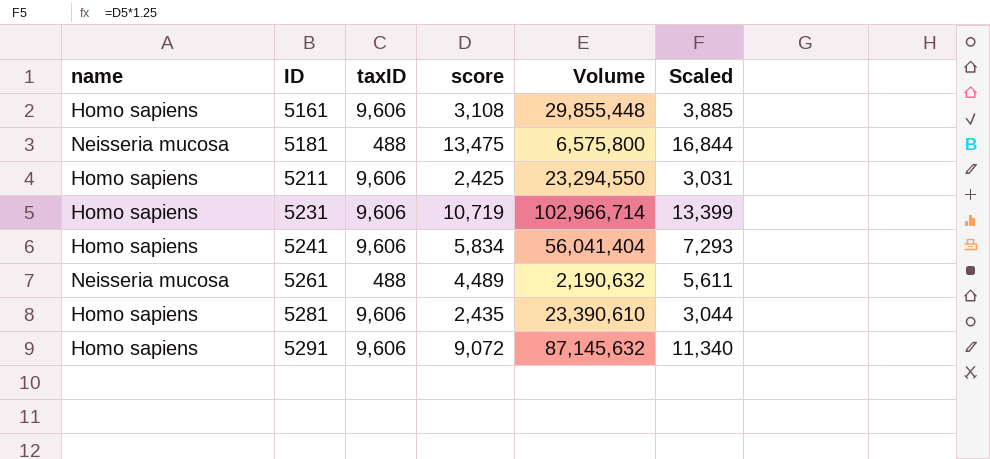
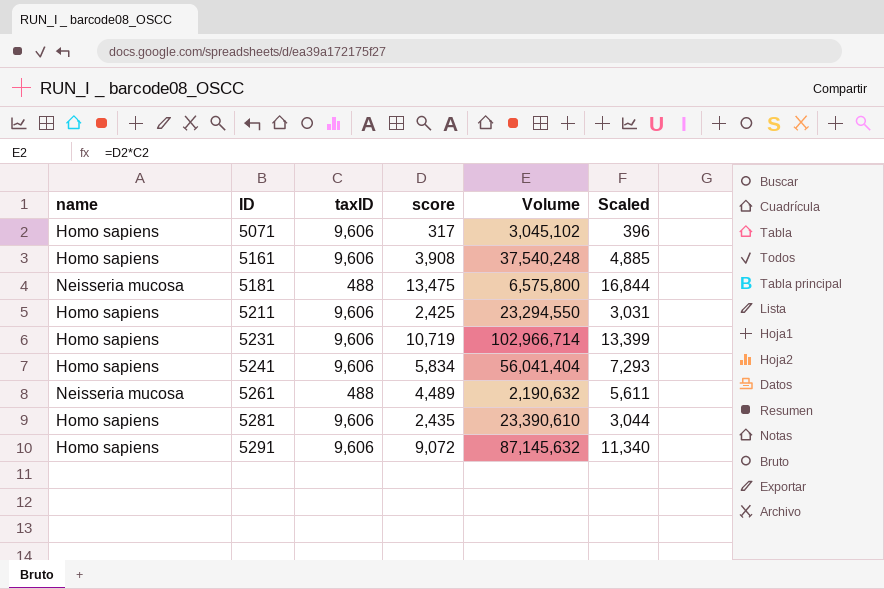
row 5071: none -> Homo sapiens | 9,606 | 317 | 3,045,102 | 396
5161 | score: 3,108 -> 3,908
5161 | Volume: 29,855,448 -> 37,540,248
5161 | Scaled: 3,885 -> 4,885

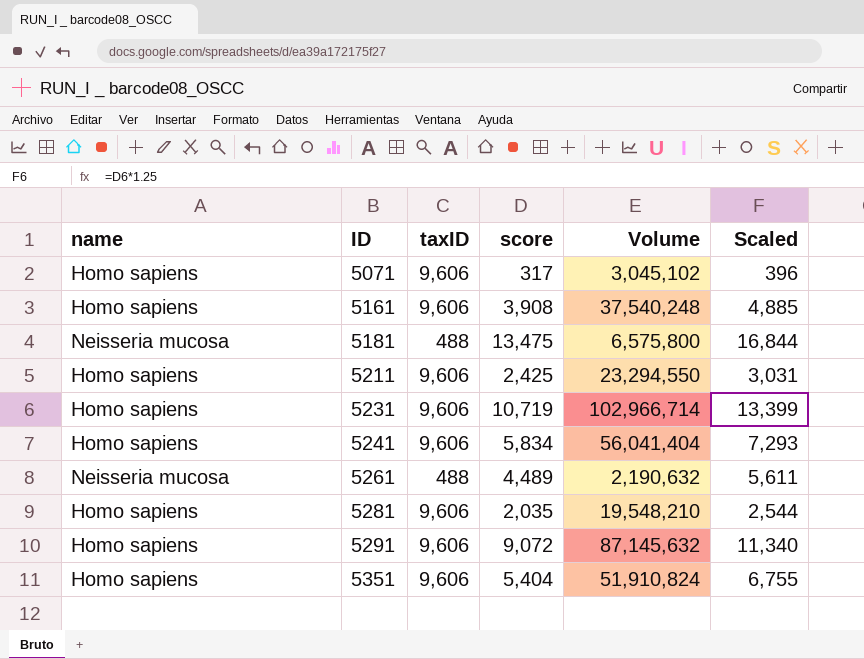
5281 | score: 2,435 -> 2,035
5281 | Volume: 23,390,610 -> 19,548,210
5281 | Scaled: 3,044 -> 2,544
row 5351: none -> Homo sapiens | 9,606 | 5,404 | 51,910,824 | 6,755

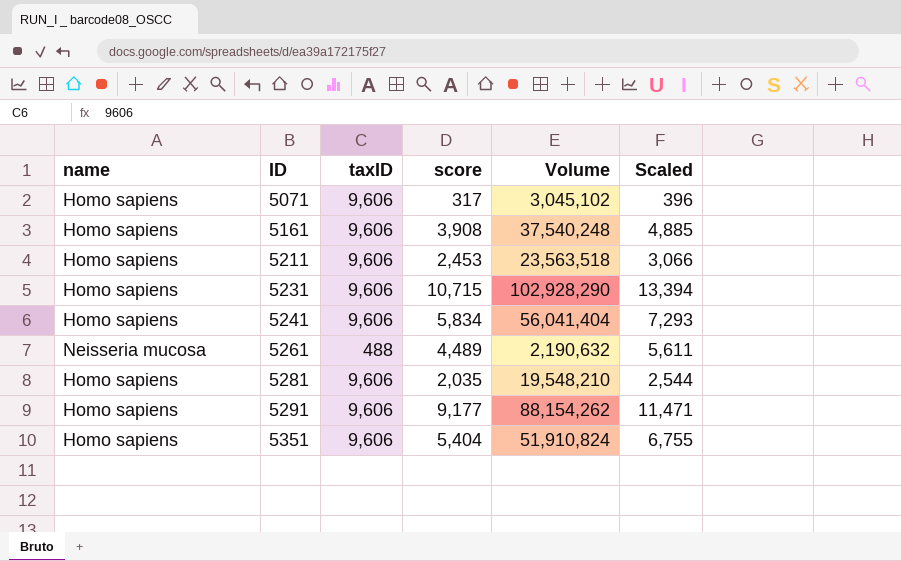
row 5181: Neisseria mucosa | 488 | 13,475 | 6,575,800 | 16,844 -> none
5211 | score: 2,425 -> 2,453
5211 | Volume: 23,294,550 -> 23,563,518
5211 | Scaled: 3,031 -> 3,066
5231 | score: 10,719 -> 10,715
5231 | Volume: 102,966,714 -> 102,928,290
5231 | Scaled: 13,399 -> 13,394
5291 | score: 9,072 -> 9,177
5291 | Volume: 87,145,632 -> 88,154,262
5291 | Scaled: 11,340 -> 11,471

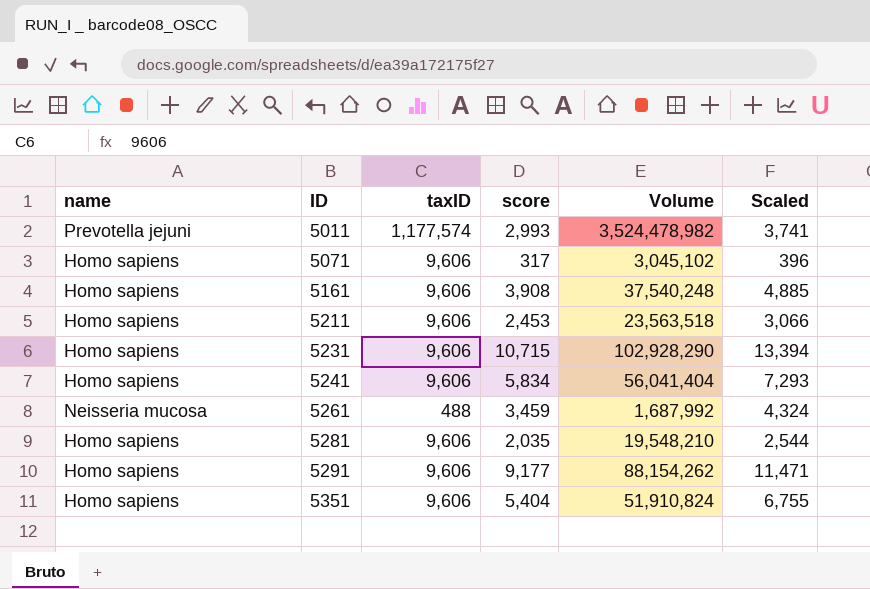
row 5011: none -> Prevotella jejuni | 1,177,574 | 2,993 | 3,524,478,982 | 3,741
5261 | score: 4,489 -> 3,459
5261 | Volume: 2,190,632 -> 1,687,992
5261 | Scaled: 5,611 -> 4,324

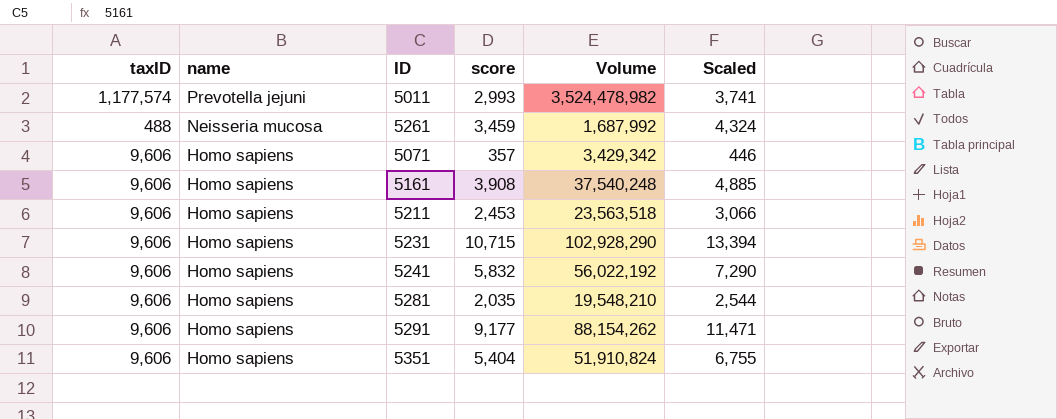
row order: ID ascending -> name descending
column taxID | position: 3 -> 1
5071 | score: 317 -> 357
5071 | Volume: 3,045,102 -> 3,429,342
5071 | Scaled: 396 -> 446
5241 | score: 5,834 -> 5,832
5241 | Volume: 56,041,404 -> 56,022,192
5241 | Scaled: 7,293 -> 7,290

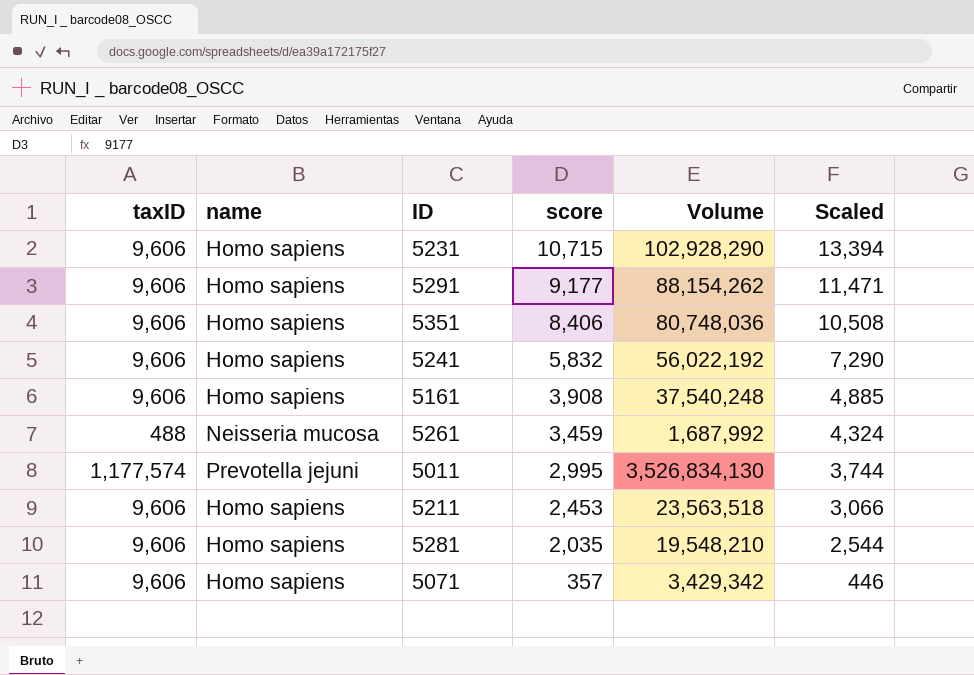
row order: name descending -> score descending
5351 | score: 5,404 -> 8,406
5351 | Volume: 51,910,824 -> 80,748,036
5351 | Scaled: 6,755 -> 10,508
5011 | score: 2,993 -> 2,995
5011 | Volume: 3,524,478,982 -> 3,526,834,130
5011 | Scaled: 3,741 -> 3,744

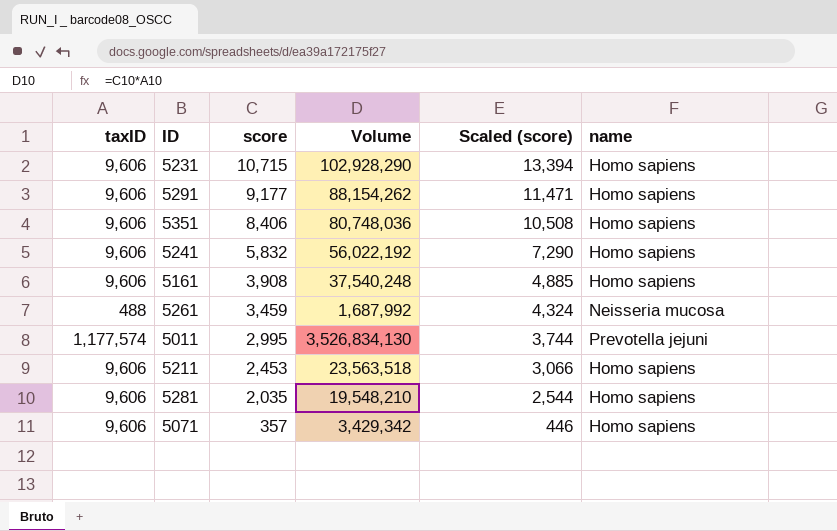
column name: Scaled -> Scaled (score)
column name | position: 2 -> 6

